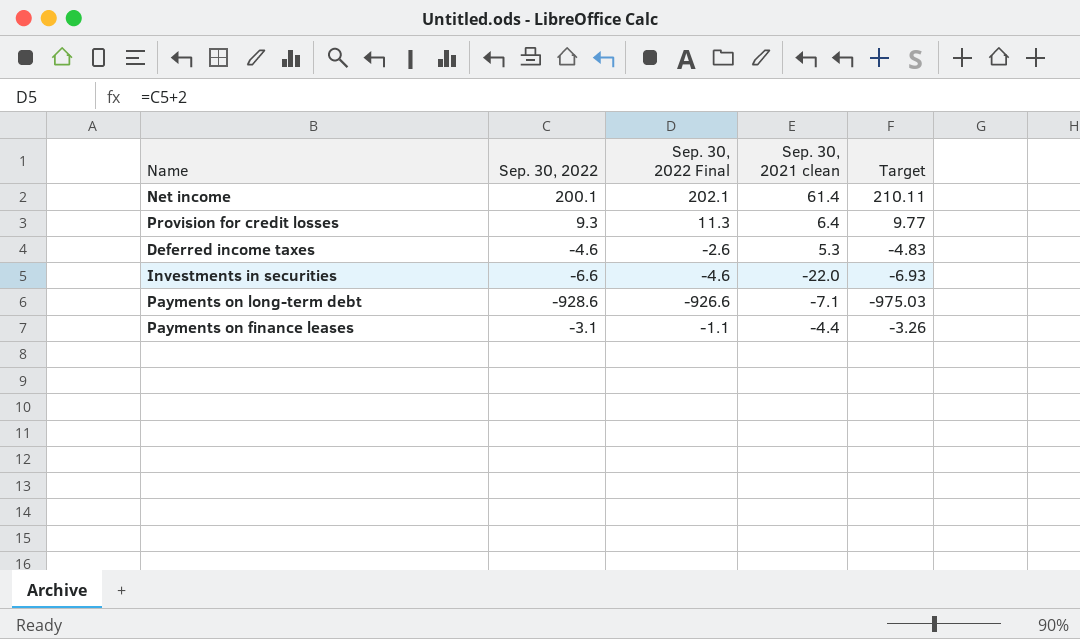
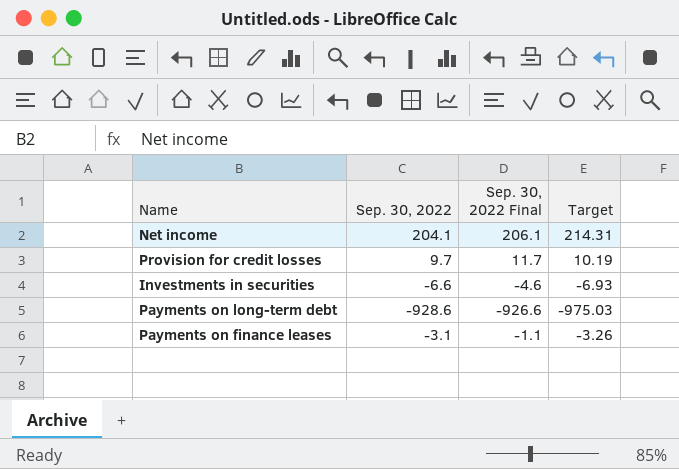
column Sep. 30, 2021 clean | position: 4 -> none
row Deferred income taxes: -4.6 | -2.6 | 5.3 | -4.83 -> none
Net income | Sep. 30, 2022: 200.1 -> 204.1
Net income | Sep. 30, 2022 Final: 202.1 -> 206.1
Net income | Target: 210.11 -> 214.31
Provision for credit losses | Sep. 30, 2022: 9.3 -> 9.7
Provision for credit losses | Sep. 30, 2022 Final: 11.3 -> 11.7
Provision for credit losses | Target: 9.77 -> 10.19

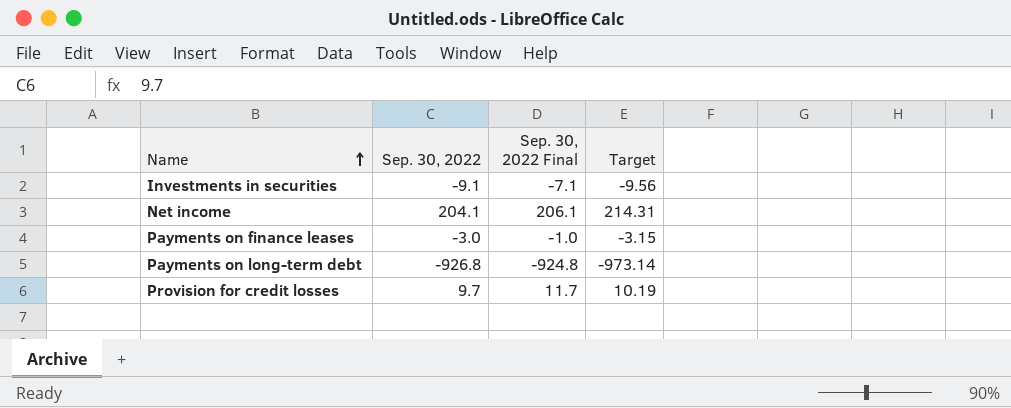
row order: none -> Name ascending
Investments in securities | Sep. 30, 2022: -6.6 -> -9.1
Investments in securities | Sep. 30, 2022 Final: -4.6 -> -7.1
Investments in securities | Target: -6.93 -> -9.56
Payments on finance leases | Sep. 30, 2022: -3.1 -> -3.0
Payments on finance leases | Sep. 30, 2022 Final: -1.1 -> -1.0
Payments on finance leases | Target: -3.26 -> -3.15
Payments on long-term debt | Sep. 30, 2022: -928.6 -> -926.8
Payments on long-term debt | Sep. 30, 2022 Final: -926.6 -> -924.8
Payments on long-term debt | Target: -975.03 -> -973.14

